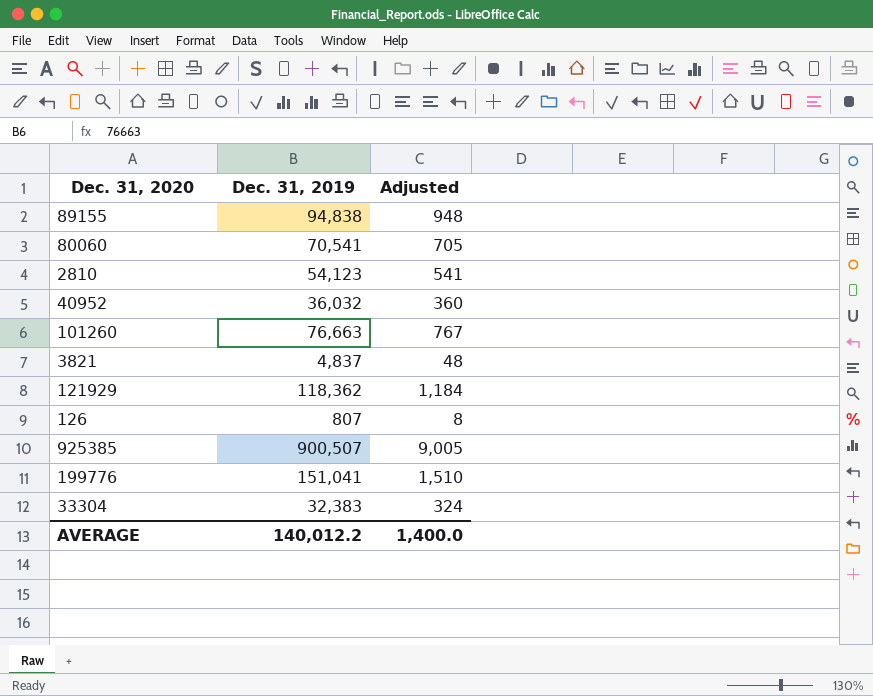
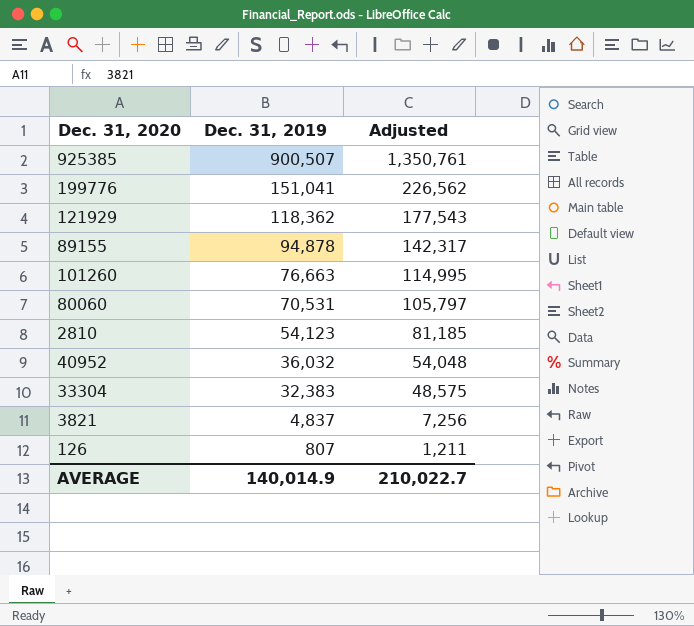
row order: none -> Dec. 31, 2019 descending
column Adjusted | formula: [Dec. 31, 2019] * 0.01 -> [Dec. 31, 2019] * 1.5
89155 | Dec. 31, 2019: 94,838 -> 94,878
80060 | Dec. 31, 2019: 70,541 -> 70,531
AVERAGE | Dec. 31, 2019: 140,012.2 -> 140,014.9
AVERAGE | Adjusted: 1,400.0 -> 210,022.7

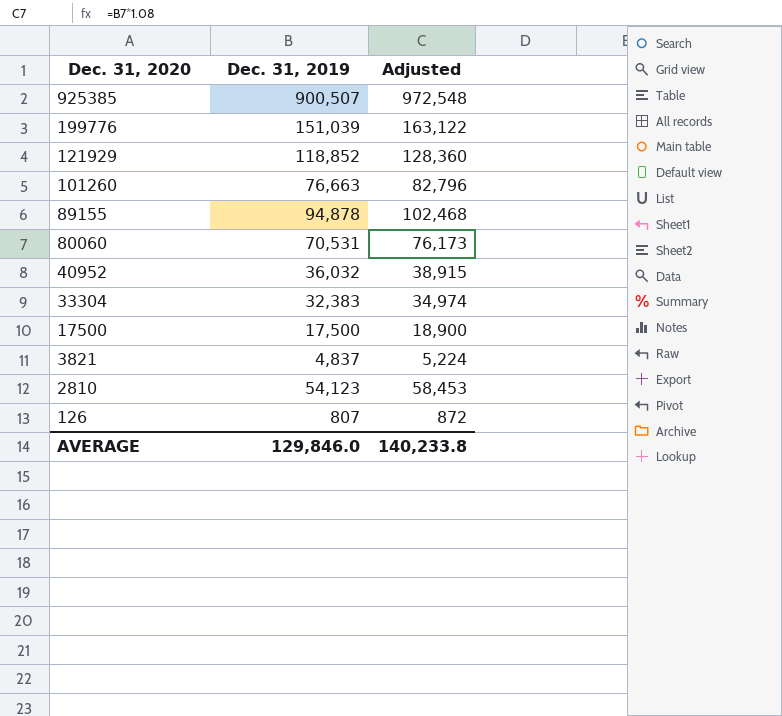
row order: Dec. 31, 2019 descending -> Dec. 31, 2020 descending
column Adjusted | formula: [Dec. 31, 2019] * 1.5 -> [Dec. 31, 2019] * 1.08
199776 | Dec. 31, 2019: 151,041 -> 151,039
121929 | Dec. 31, 2019: 118,362 -> 118,852
row 17500: none -> 17,500 | 18,900
AVERAGE | Dec. 31, 2019: 140,014.9 -> 129,846.0
AVERAGE | Adjusted: 210,022.7 -> 140,233.8

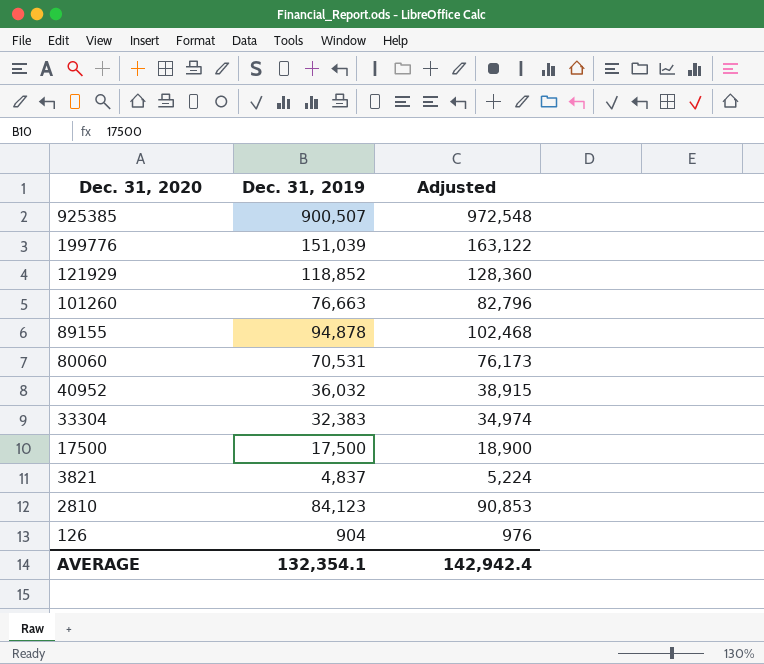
2810 | Dec. 31, 2019: 54,123 -> 84,123
2810 | Adjusted: 58,453 -> 90,853
126 | Dec. 31, 2019: 807 -> 904
126 | Adjusted: 872 -> 976
AVERAGE | Dec. 31, 2019: 129,846.0 -> 132,354.1
AVERAGE | Adjusted: 140,233.8 -> 142,942.4

